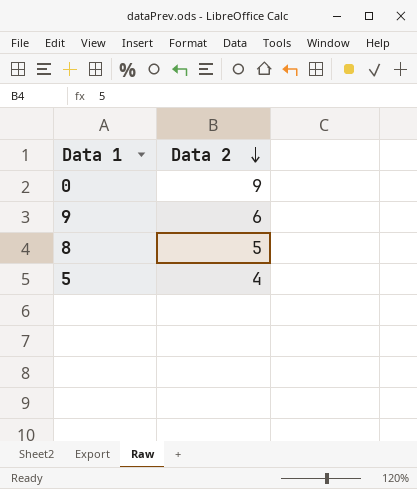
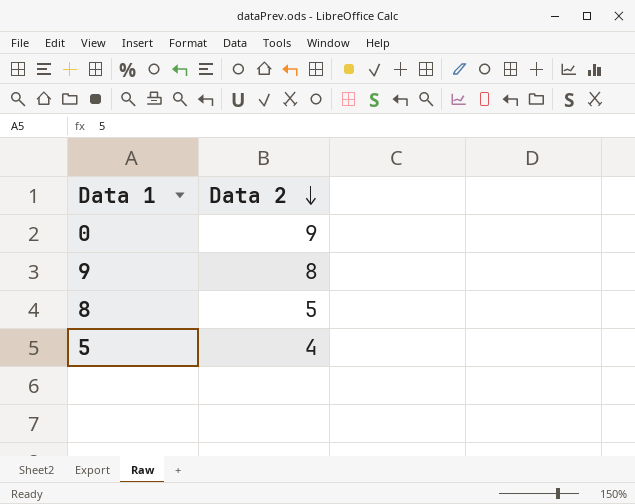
9 | Data 2: 6 -> 8

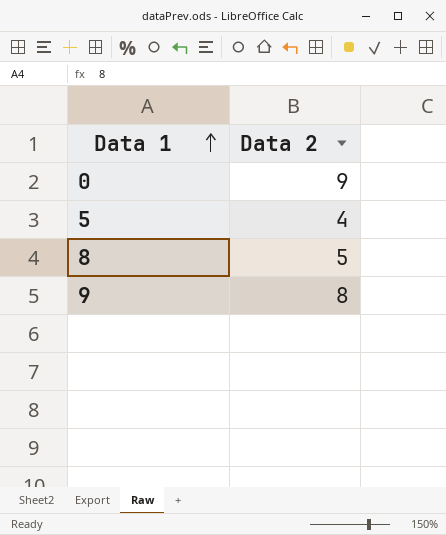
row order: Data 2 descending -> Data 1 ascending

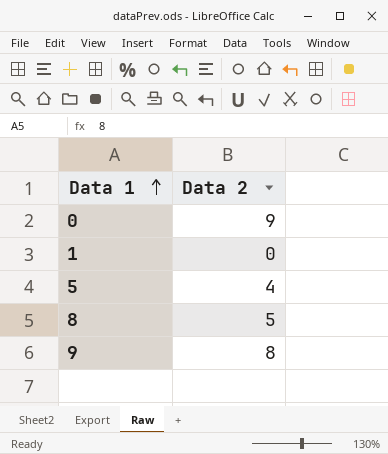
row 1: none -> 0

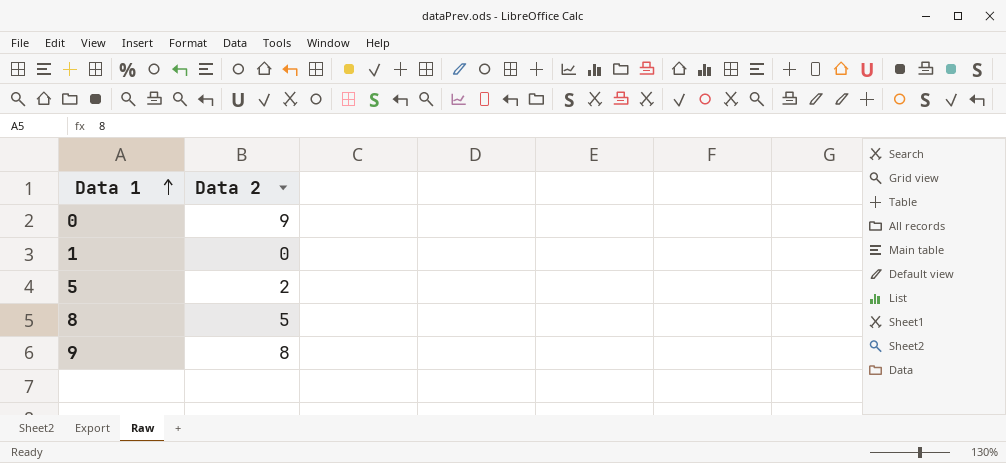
5 | Data 2: 4 -> 2

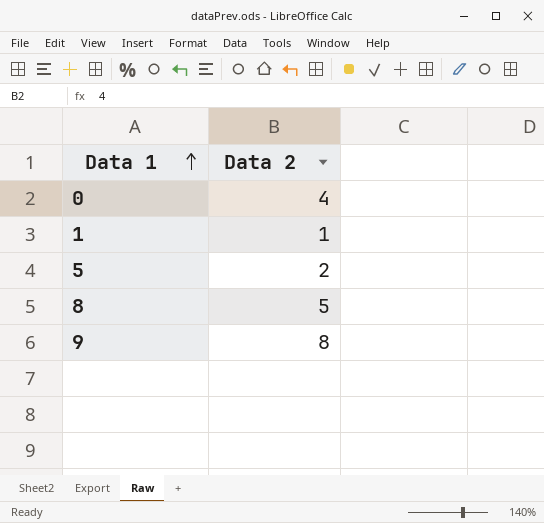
0 | Data 2: 9 -> 4
1 | Data 2: 0 -> 1

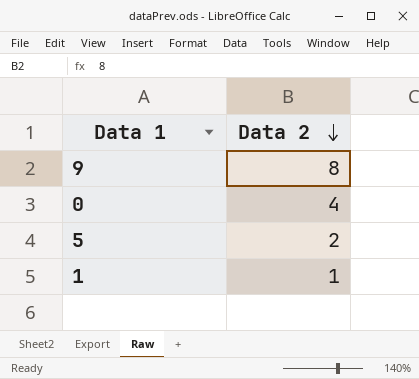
row order: Data 1 ascending -> Data 2 descending
row 8: 5 -> none

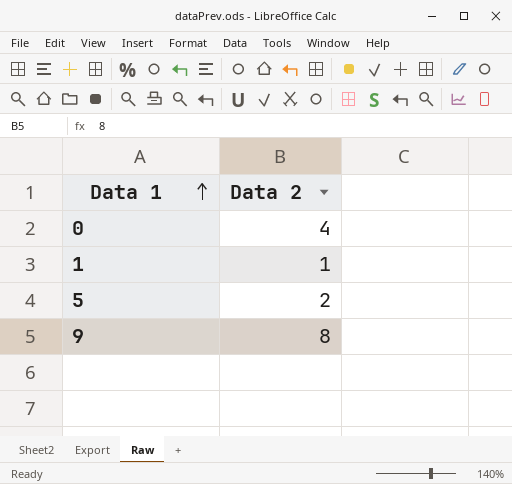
row order: Data 2 descending -> Data 1 ascending

